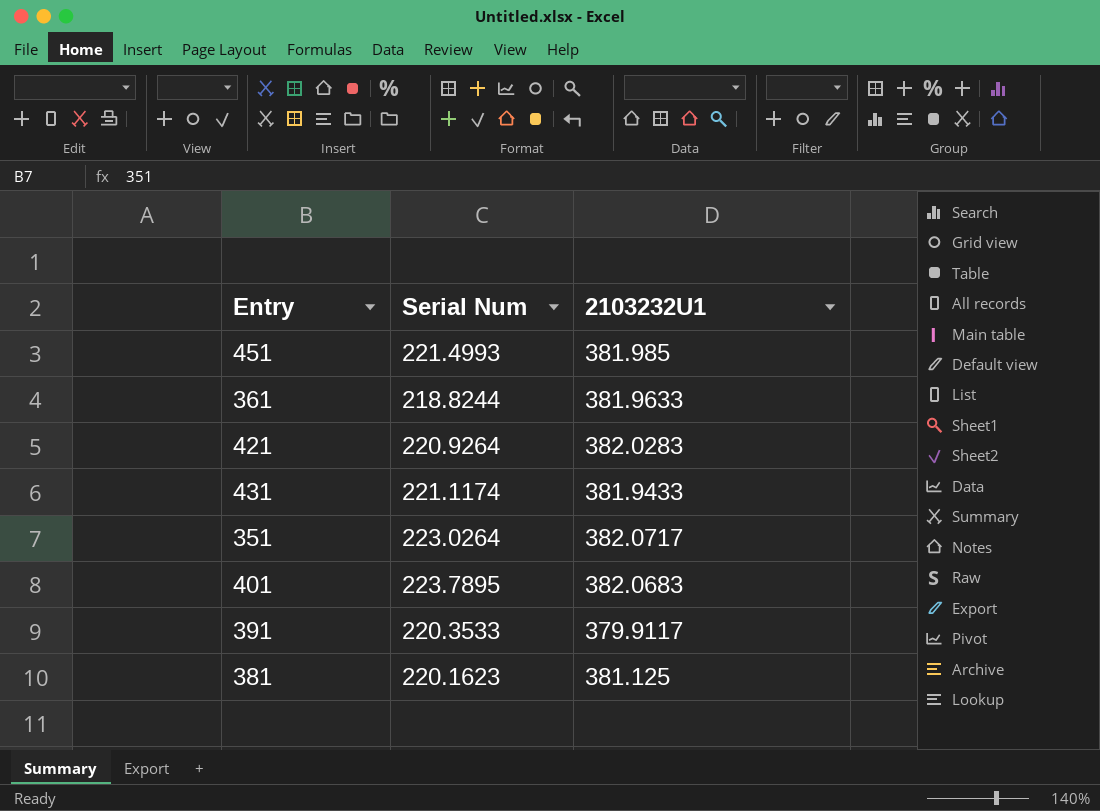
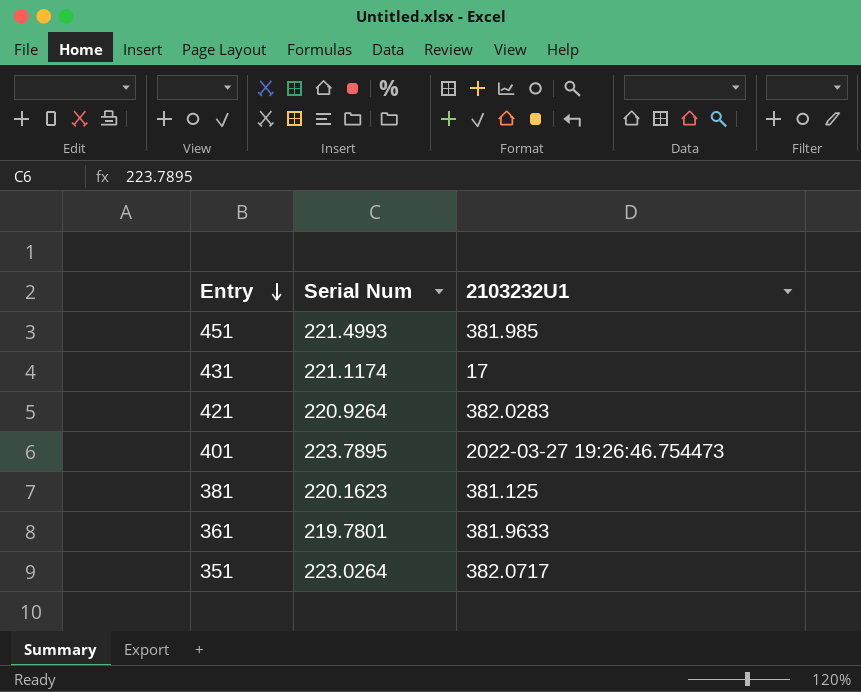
row order: none -> Entry descending
row 391: 220.3533 | 379.9117 -> none
431 | 2103232U1: 381.9433 -> 17
401 | 2103232U1: 382.0683 -> 2022-03-27 19:26:46.754473
361 | Serial Num: 218.8244 -> 219.7801

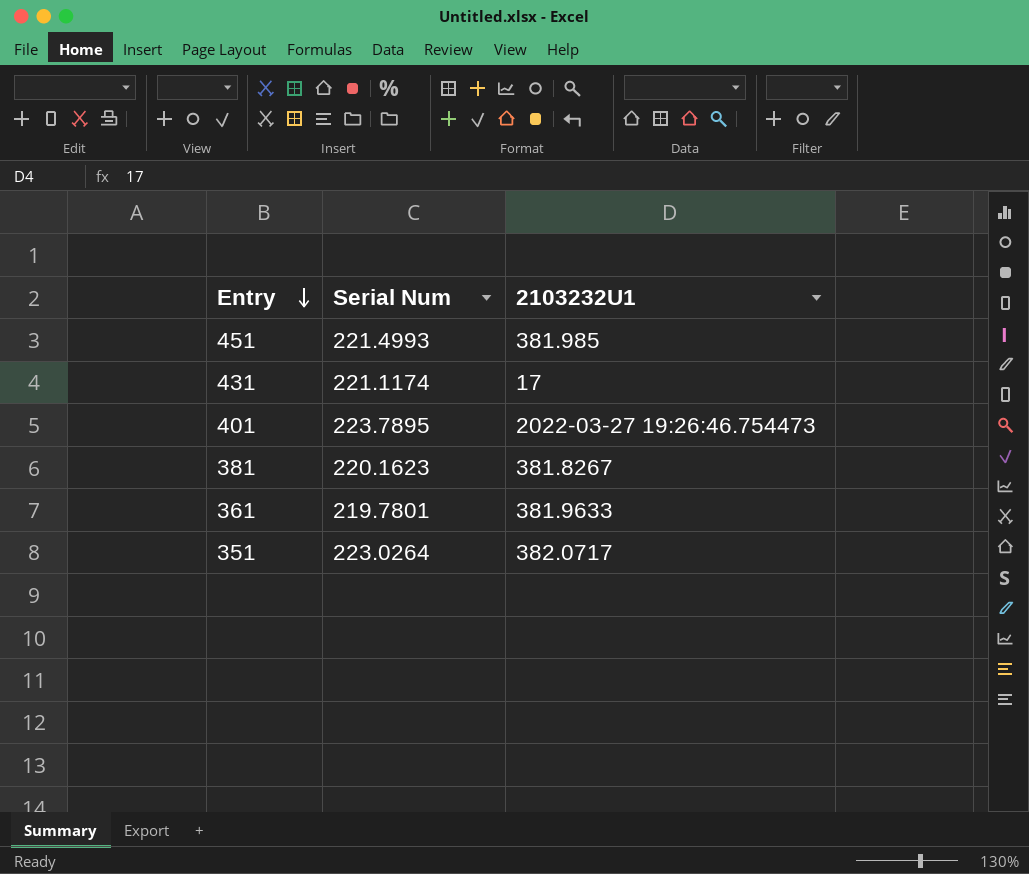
row 421: 220.9264 | 382.0283 -> none
381 | 2103232U1: 381.125 -> 381.8267

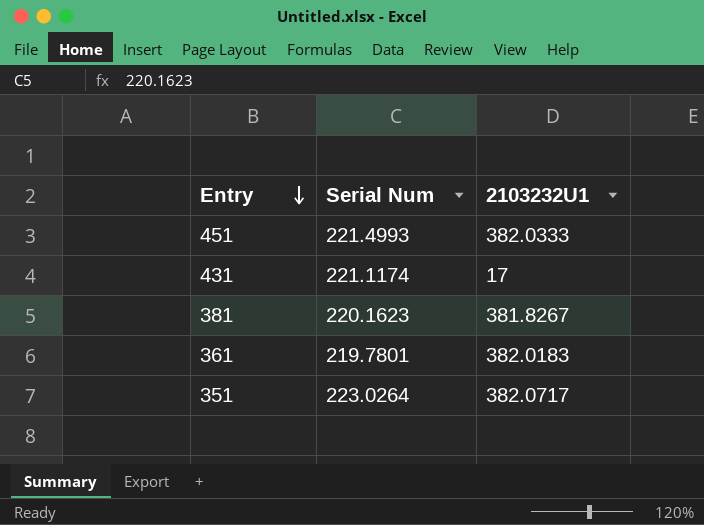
row 401: 223.7895 | 2022-03-27 19:26:46.754473 -> none
451 | 2103232U1: 381.985 -> 382.0333
361 | 2103232U1: 381.9633 -> 382.0183

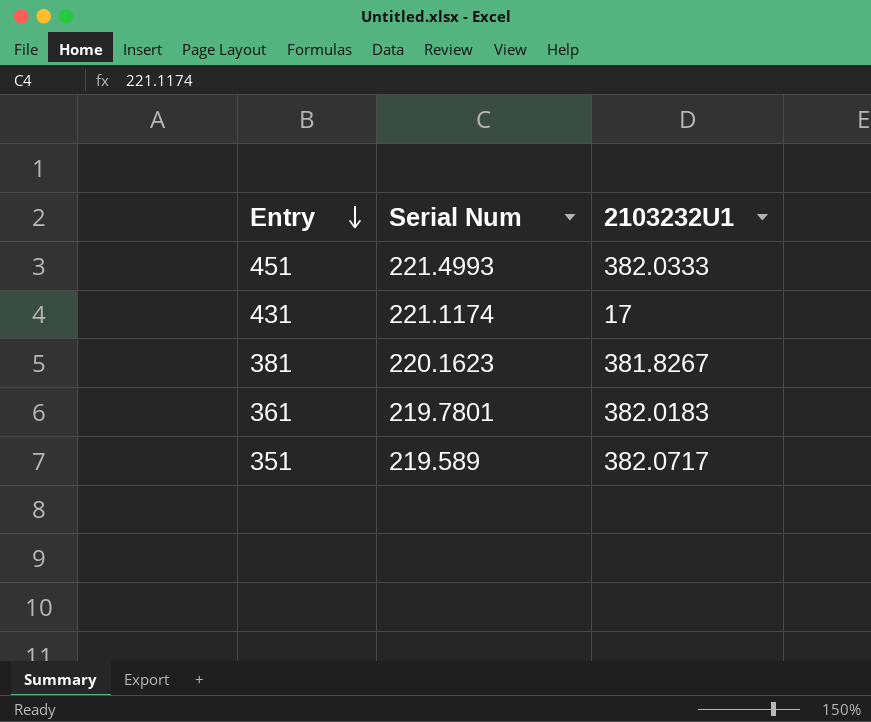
351 | Serial Num: 223.0264 -> 219.589

